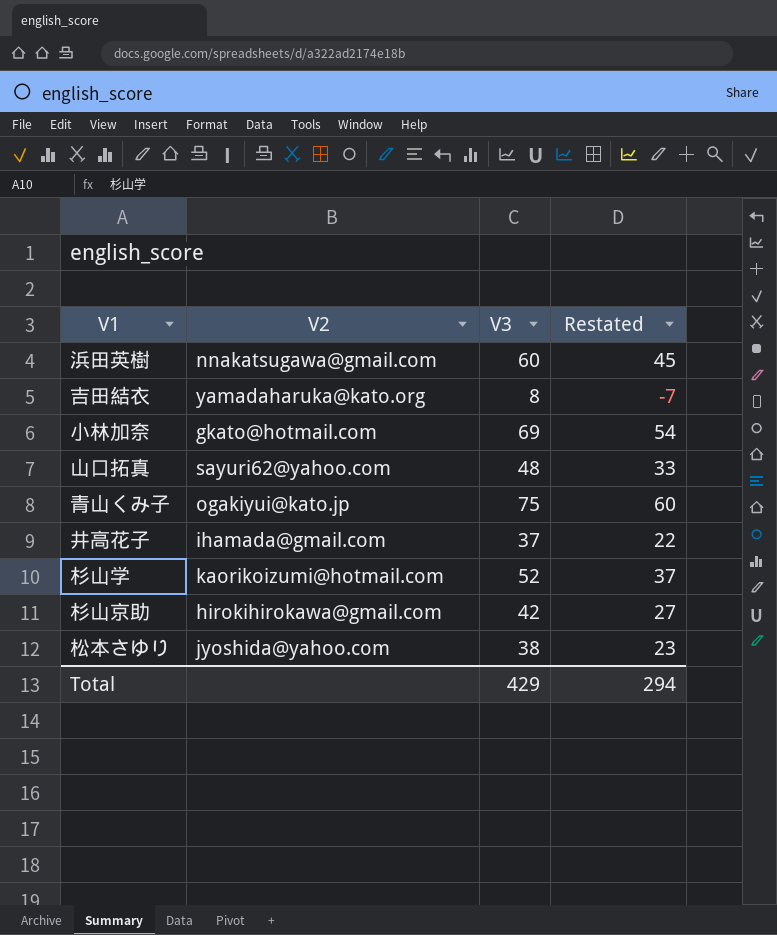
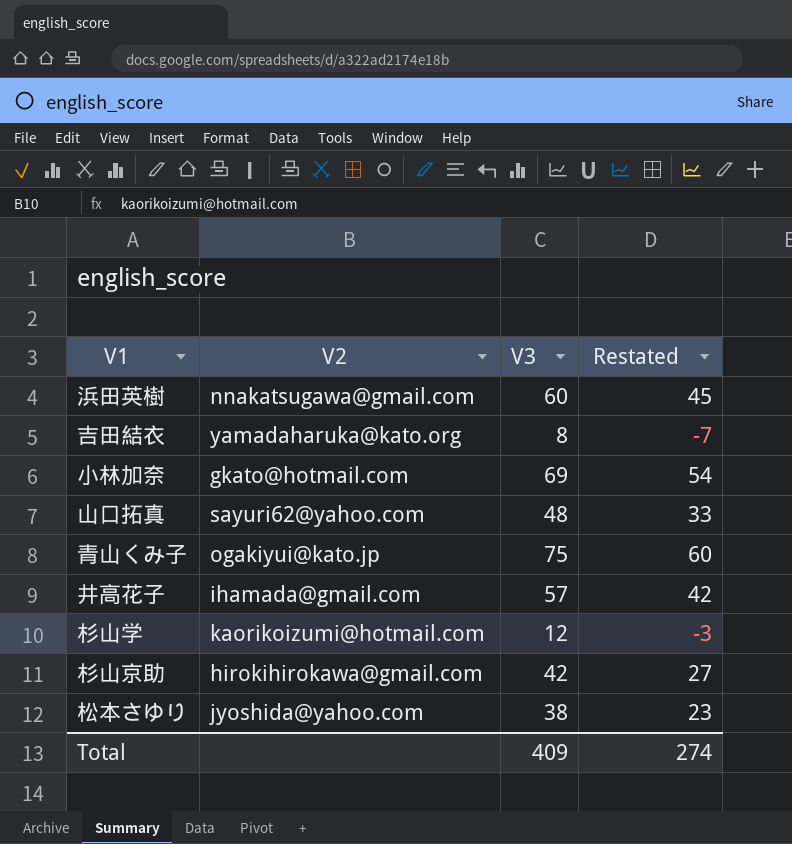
井高花子 | V3: 37 -> 57
井高花子 | Restated: 22 -> 42
杉山学 | V3: 52 -> 12
杉山学 | Restated: 37 -> -3
Total | V3: 429 -> 409
Total | Restated: 294 -> 274

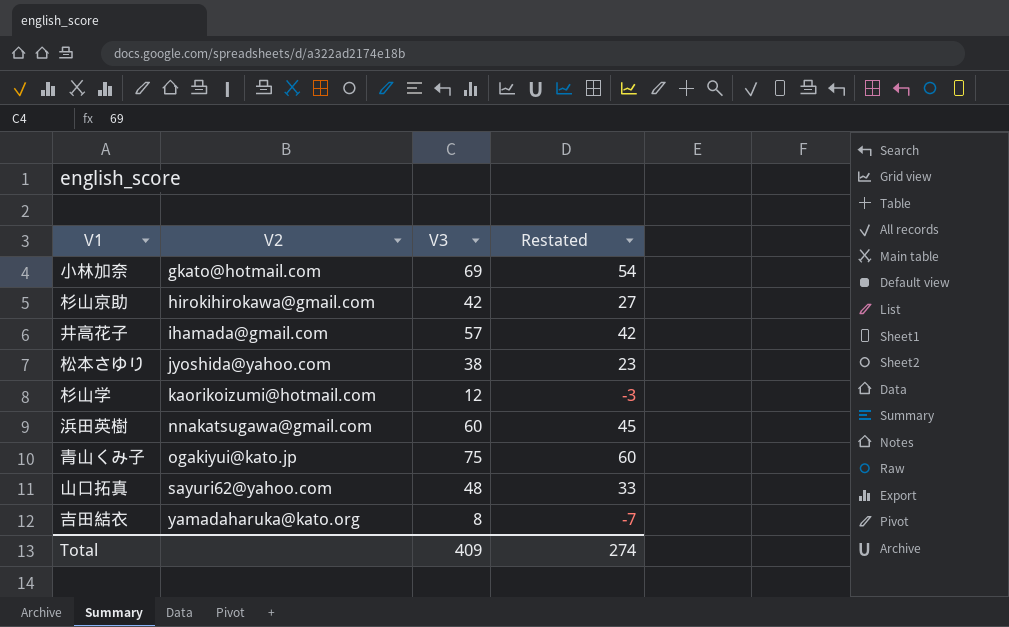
row order: none -> V2 ascending

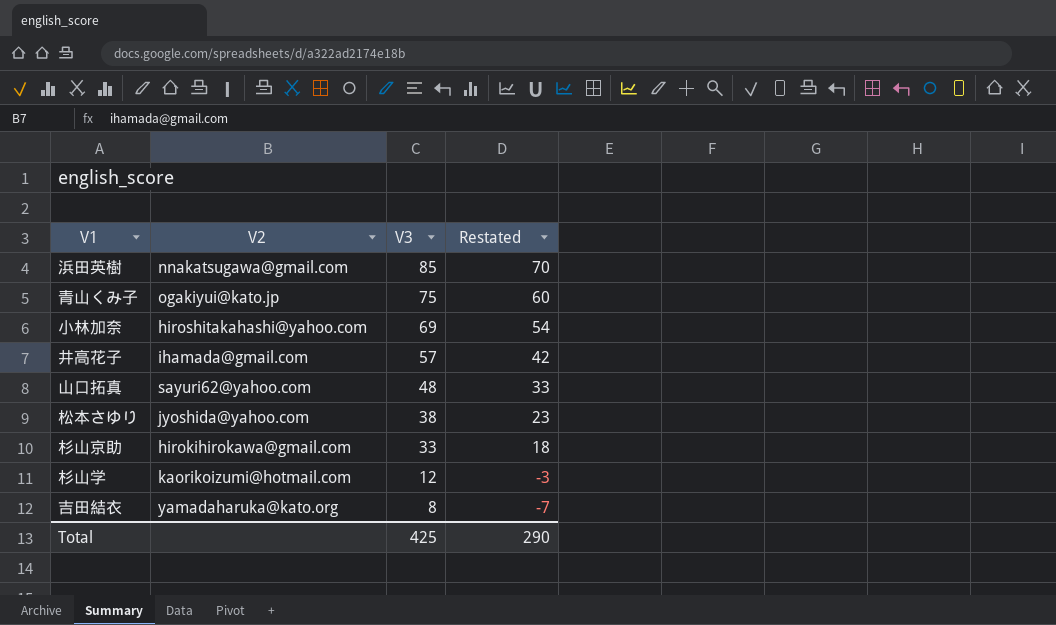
row order: V2 ascending -> V3 descending
浜田英樹 | V3: 60 -> 85
浜田英樹 | Restated: 45 -> 70
小林加奈 | V2: gkato@hotmail.com -> hiroshitakahashi@yahoo.com
杉山京助 | V3: 42 -> 33
杉山京助 | Restated: 27 -> 18
Total | V3: 409 -> 425
Total | Restated: 274 -> 290

